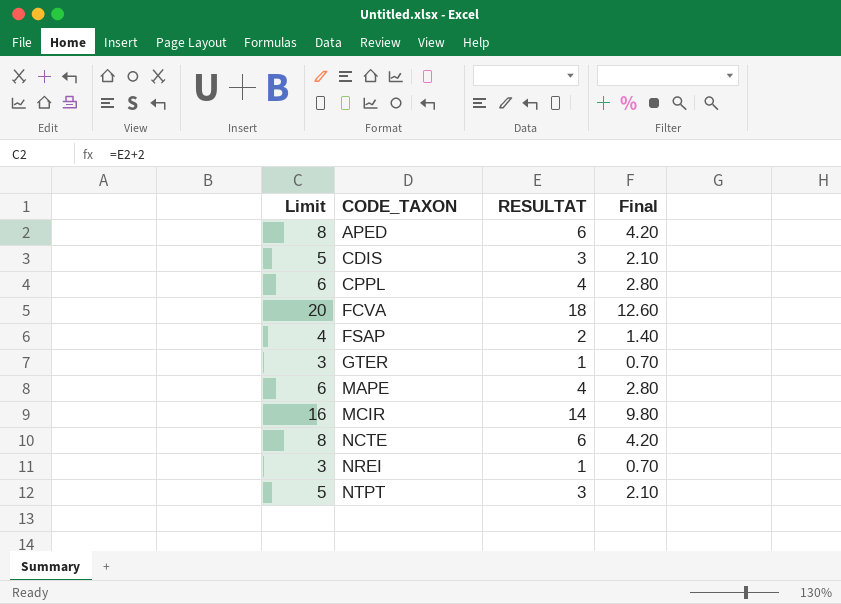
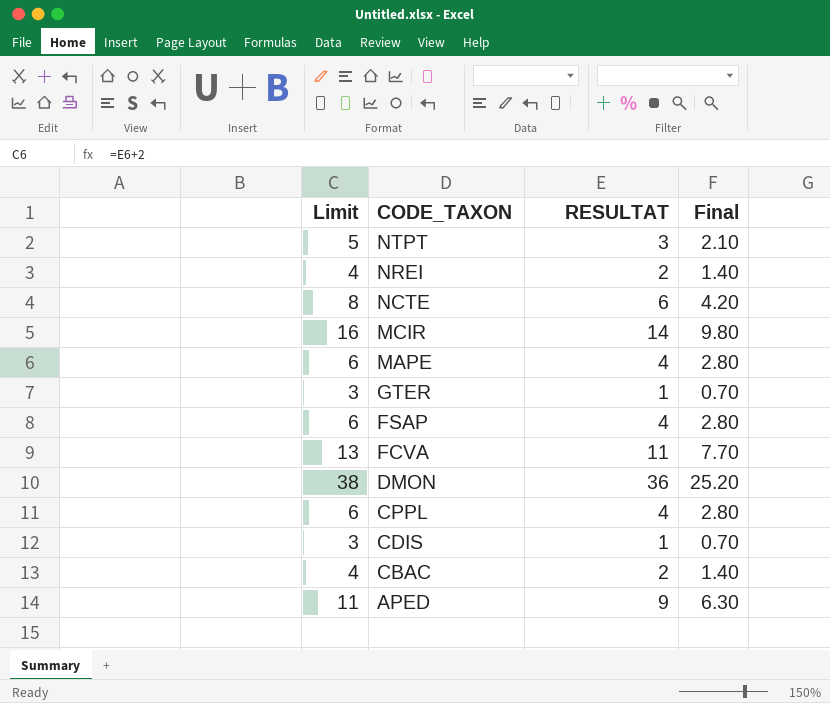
row order: CODE_TAXON ascending -> CODE_TAXON descending
NREI | Limit: 3 -> 4
NREI | RESULTAT: 1 -> 2
NREI | Final: 0.70 -> 1.40
FSAP | Limit: 4 -> 6
FSAP | RESULTAT: 2 -> 4
FSAP | Final: 1.40 -> 2.80
FCVA | Limit: 20 -> 13
FCVA | RESULTAT: 18 -> 11
FCVA | Final: 12.60 -> 7.70
row DMON: none -> 38 | 36 | 25.20
CDIS | Limit: 5 -> 3
CDIS | RESULTAT: 3 -> 1
CDIS | Final: 2.10 -> 0.70
row CBAC: none -> 4 | 2 | 1.40
APED | Limit: 8 -> 11
APED | RESULTAT: 6 -> 9
APED | Final: 4.20 -> 6.30

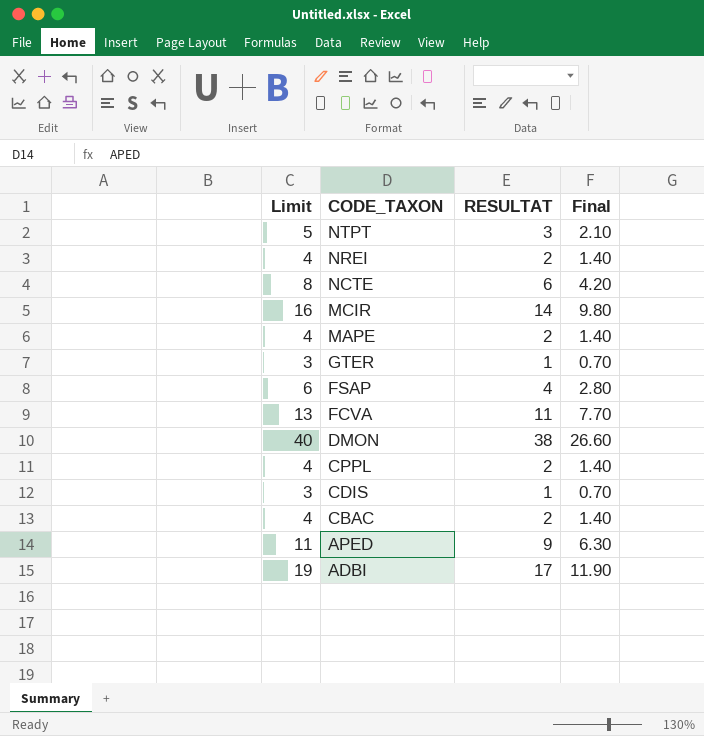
MAPE | Limit: 6 -> 4
MAPE | RESULTAT: 4 -> 2
MAPE | Final: 2.80 -> 1.40
DMON | Limit: 38 -> 40
DMON | RESULTAT: 36 -> 38
DMON | Final: 25.20 -> 26.60
CPPL | Limit: 6 -> 4
CPPL | RESULTAT: 4 -> 2
CPPL | Final: 2.80 -> 1.40
row ADBI: none -> 19 | 17 | 11.90

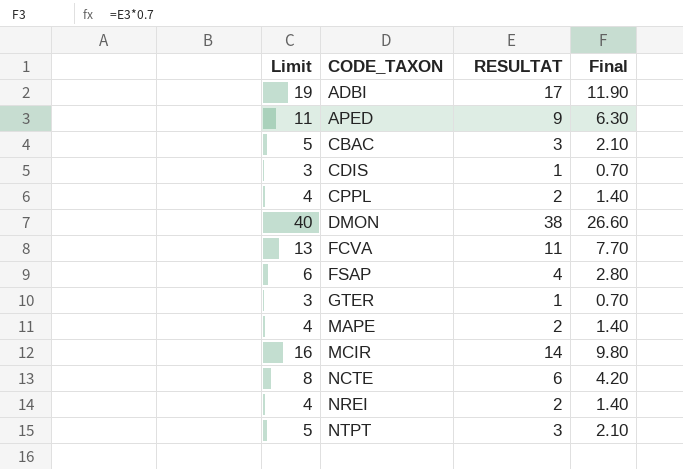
row order: CODE_TAXON descending -> CODE_TAXON ascending
CBAC | Limit: 4 -> 5
CBAC | RESULTAT: 2 -> 3
CBAC | Final: 1.40 -> 2.10

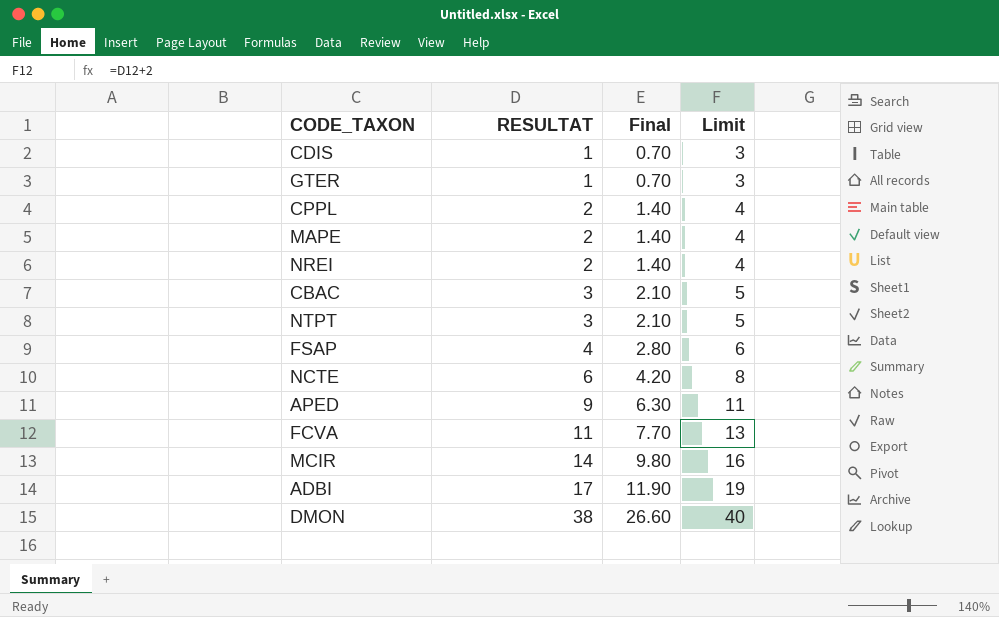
row order: CODE_TAXON ascending -> RESULTAT ascending
column Limit | position: 1 -> 4

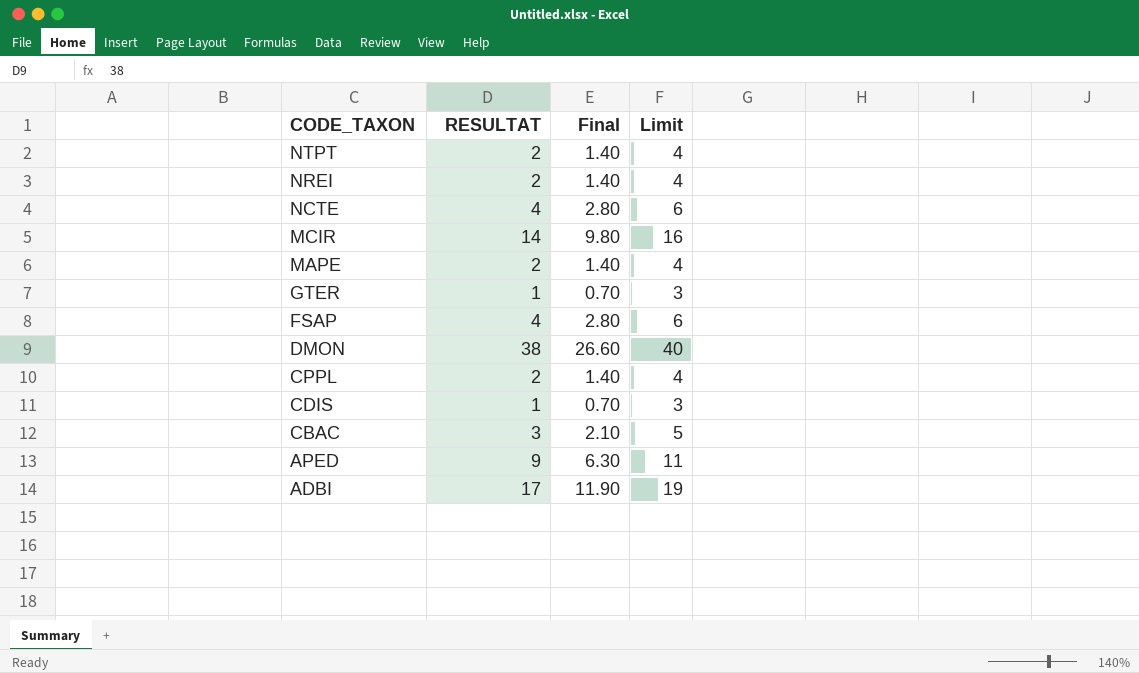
row order: RESULTAT ascending -> CODE_TAXON descending
row FCVA: 11 | 7.70 | 13 -> none
NTPT | RESULTAT: 3 -> 2
NTPT | Final: 2.10 -> 1.40
NTPT | Limit: 5 -> 4
NCTE | RESULTAT: 6 -> 4
NCTE | Final: 4.20 -> 2.80
NCTE | Limit: 8 -> 6

